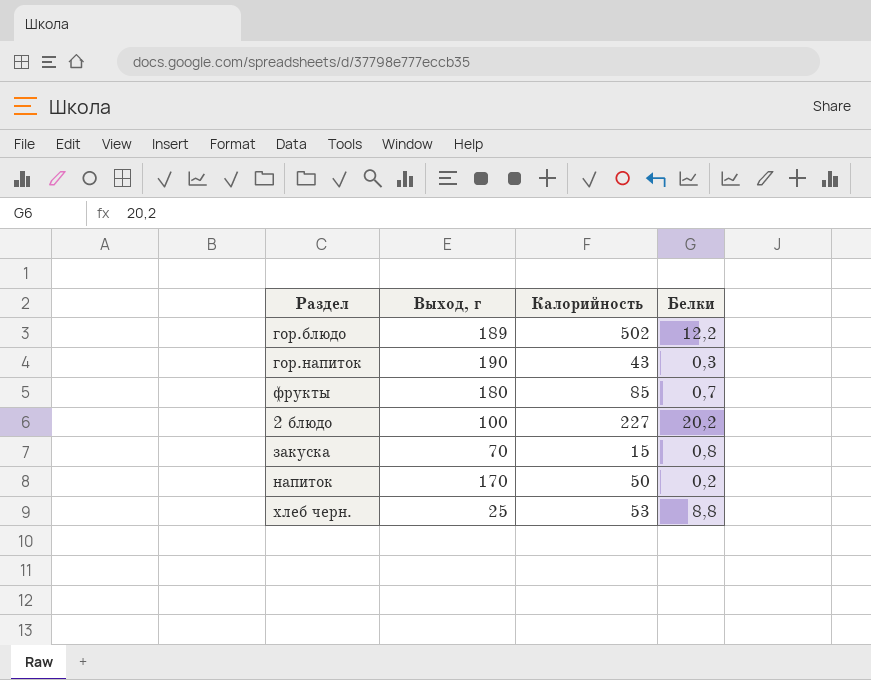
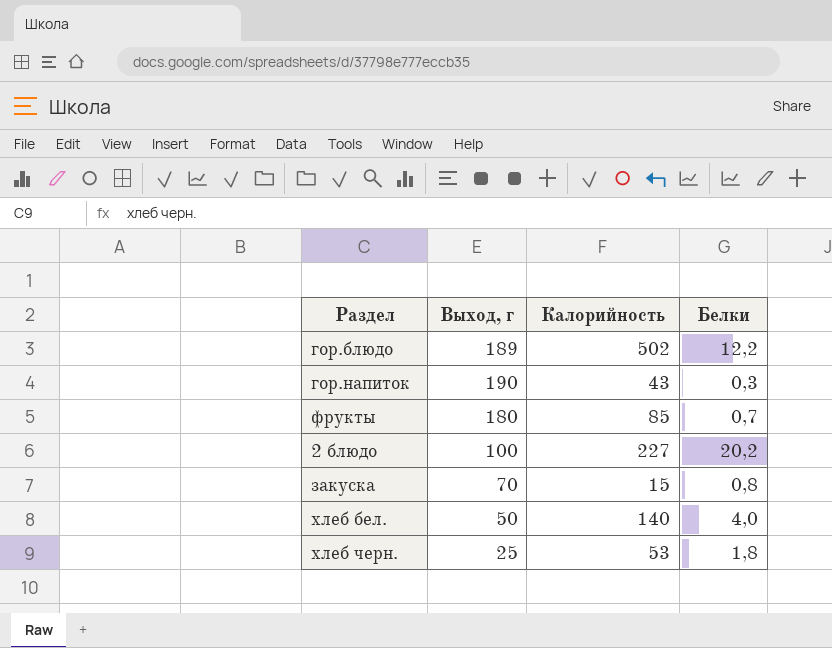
row напиток: 170 | 50 | 0,2 -> none
row хлеб бел.: none -> 50 | 140 | 4,0
хлеб черн. | Белки: 8,8 -> 1,8

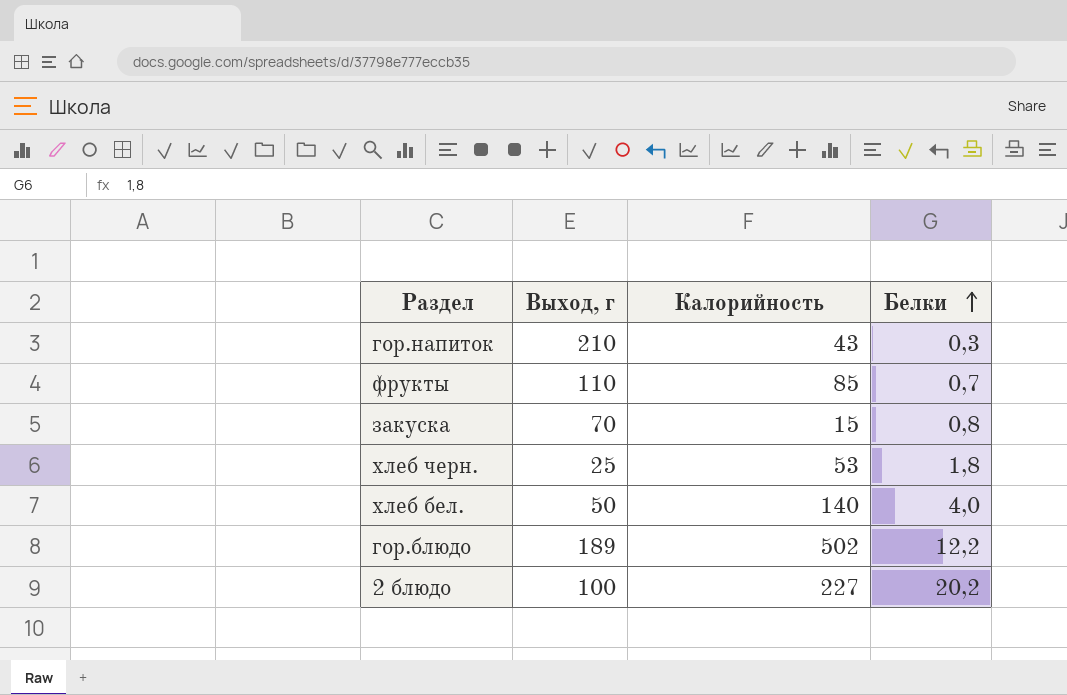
row order: none -> Белки ascending
гор.напиток | Выход, г: 190 -> 210
фрукты | Выход, г: 180 -> 110

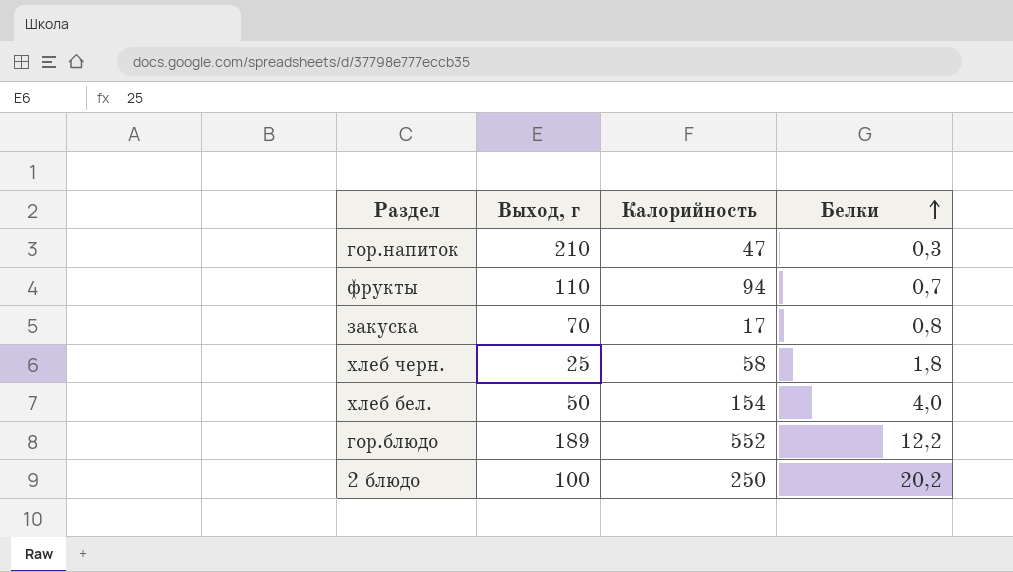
гор.напиток | Калорийность: 43 -> 47
фрукты | Калорийность: 85 -> 94
закуска | Калорийность: 15 -> 17
хлеб черн. | Калорийность: 53 -> 58
хлеб бел. | Калорийность: 140 -> 154
гор.блюдо | Калорийность: 502 -> 552
2 блюдо | Калорийность: 227 -> 250

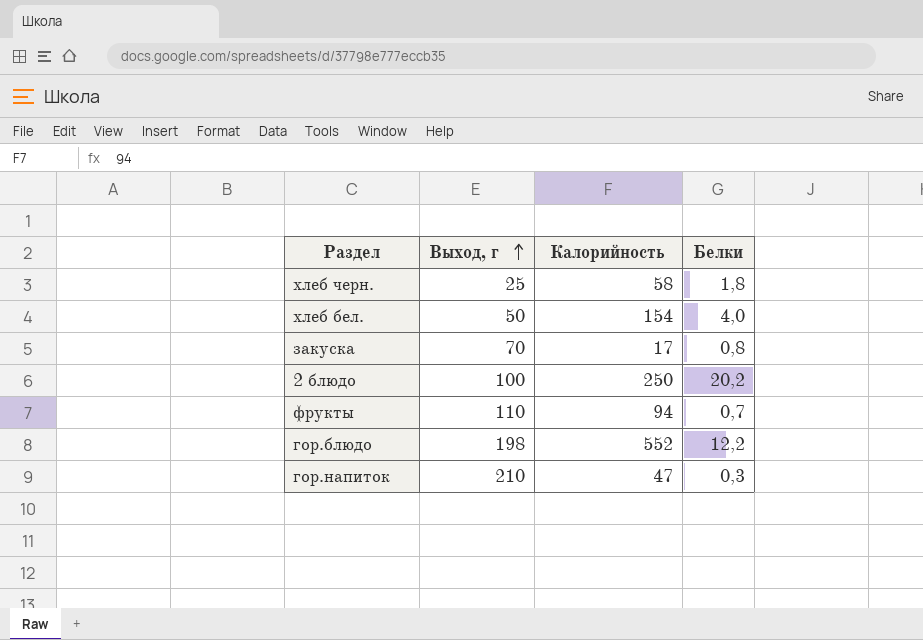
row order: Белки ascending -> Выход, г ascending
гор.блюдо | Выход, г: 189 -> 198

